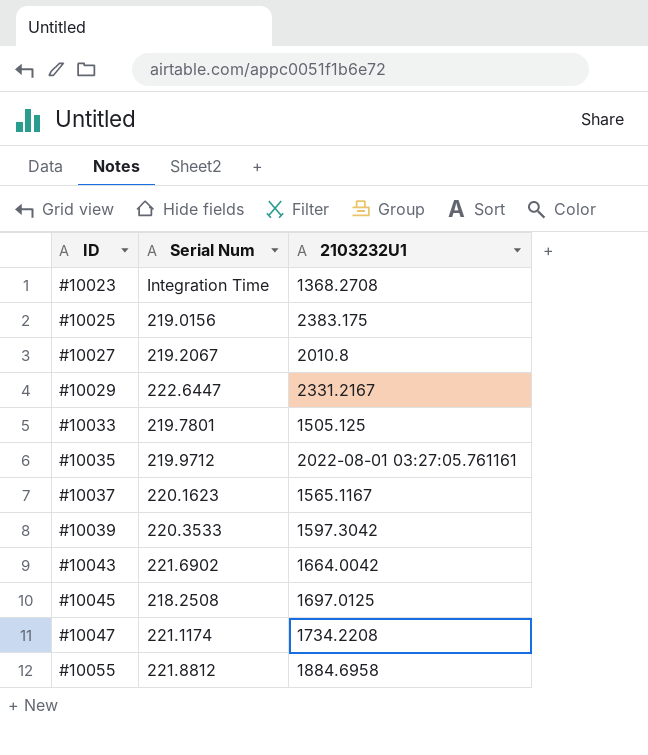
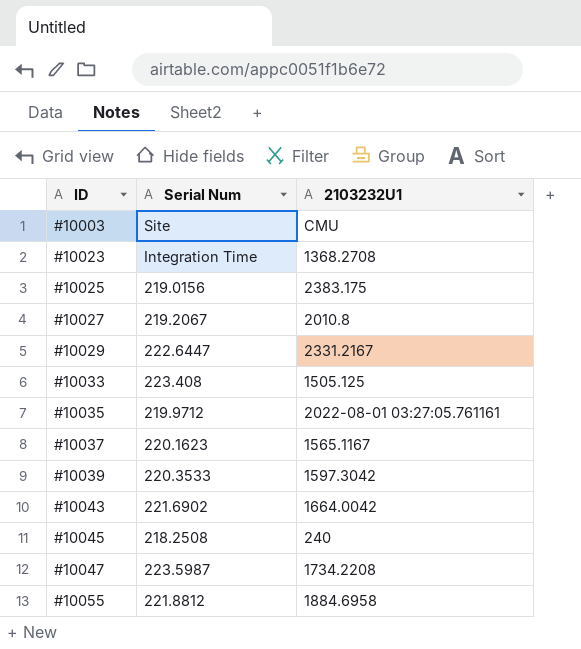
row #10003: none -> Site | CMU
#10033 | Serial Num: 219.7801 -> 223.408
#10045 | 2103232U1: 1697.0125 -> 240
#10047 | Serial Num: 221.1174 -> 223.5987

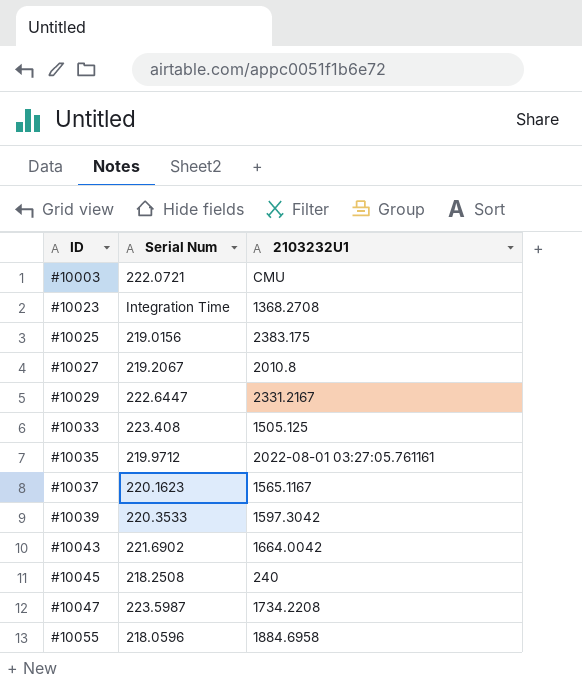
#10003 | Serial Num: Site -> 222.0721
#10055 | Serial Num: 221.8812 -> 218.0596

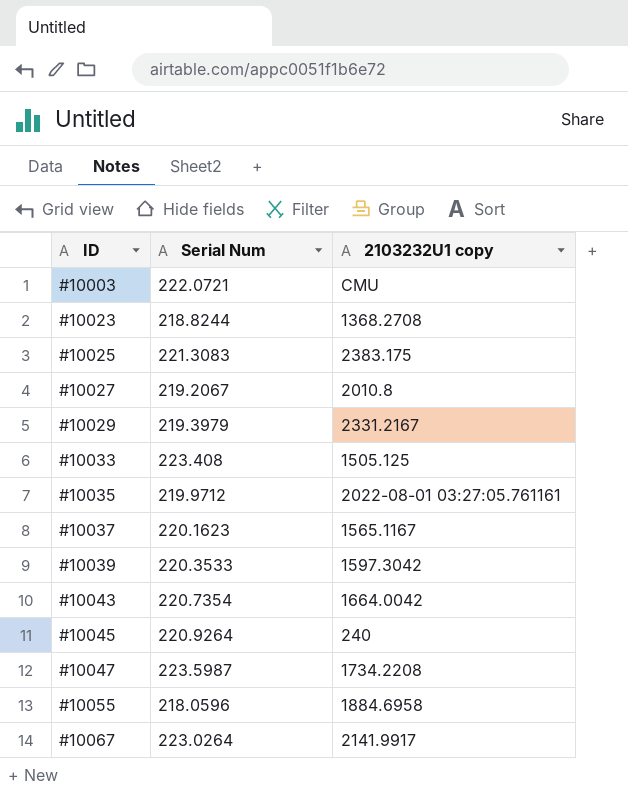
column name: 2103232U1 -> 2103232U1 copy
#10023 | Serial Num: Integration Time -> 218.8244
#10025 | Serial Num: 219.0156 -> 221.3083
#10029 | Serial Num: 222.6447 -> 219.3979
#10043 | Serial Num: 221.6902 -> 220.7354
#10045 | Serial Num: 218.2508 -> 220.9264
row #10067: none -> 223.0264 | 2141.9917

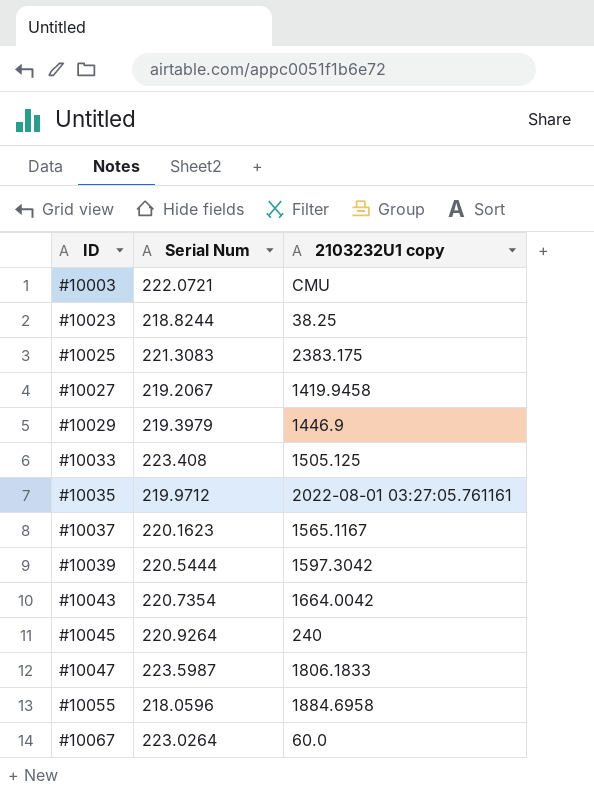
#10023 | 2103232U1 copy: 1368.2708 -> 38.25
#10027 | 2103232U1 copy: 2010.8 -> 1419.9458
#10029 | 2103232U1 copy: 2331.2167 -> 1446.9
#10039 | Serial Num: 220.3533 -> 220.5444
#10047 | 2103232U1 copy: 1734.2208 -> 1806.1833
#10067 | 2103232U1 copy: 2141.9917 -> 60.0

